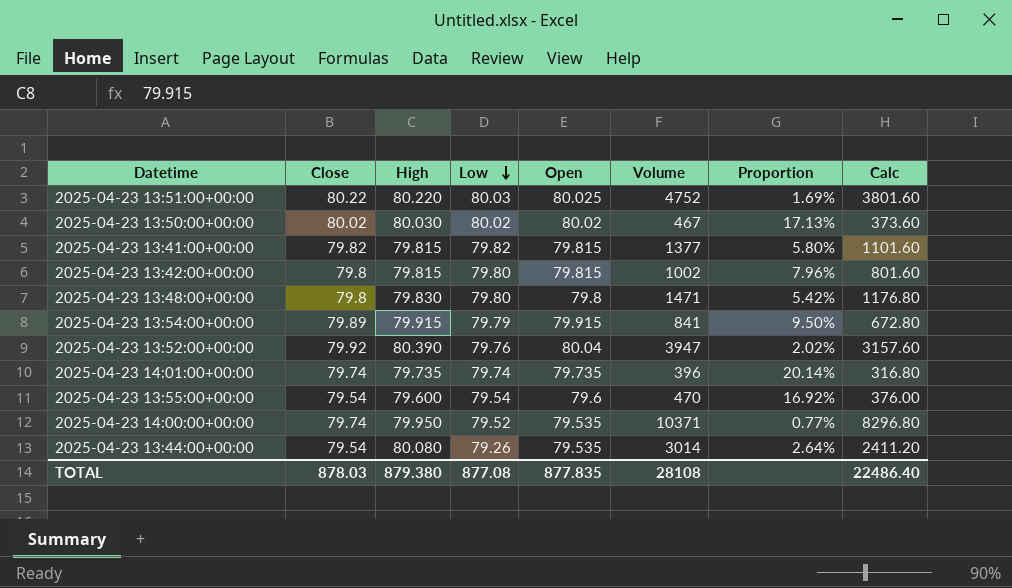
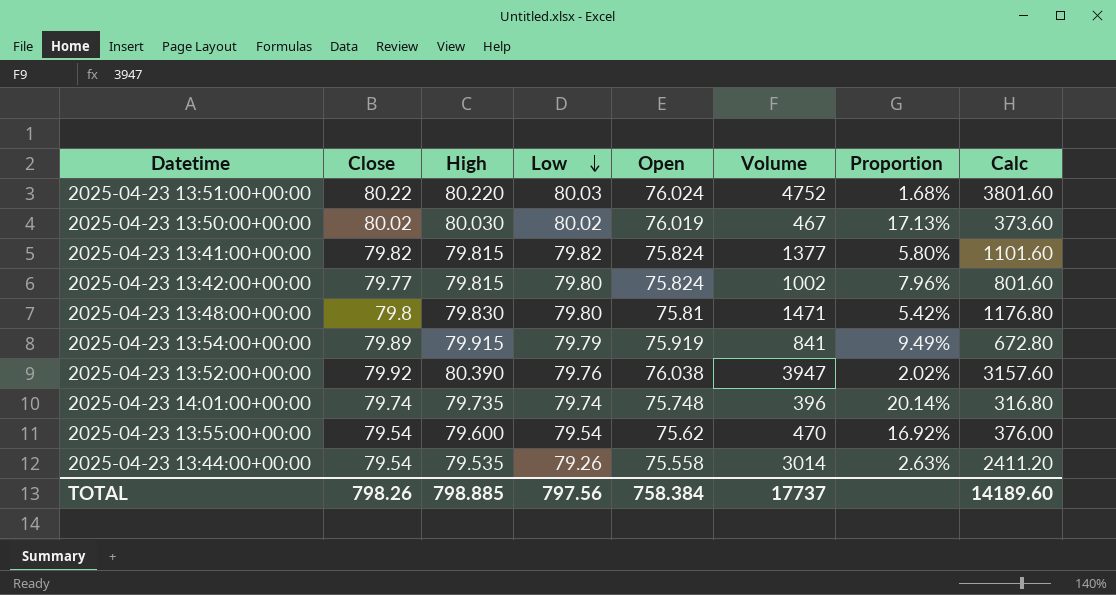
column Proportion | formula: [Close] / [Volume] -> [Low] / [Volume]
row 2025-04-23 14:00:00+00:00: 79.74 | 79.950 | 79.52 | 79.535 | 10371 | 0.77% | 8296.80 -> none
2025-04-23 13:51:00+00:00 | Open: 80.025 -> 76.024
2025-04-23 13:50:00+00:00 | Open: 80.02 -> 76.019
2025-04-23 13:41:00+00:00 | Open: 79.815 -> 75.824
2025-04-23 13:42:00+00:00 | Close: 79.8 -> 79.77
2025-04-23 13:42:00+00:00 | Open: 79.815 -> 75.824
2025-04-23 13:48:00+00:00 | Open: 79.8 -> 75.81
2025-04-23 13:54:00+00:00 | Open: 79.915 -> 75.919
2025-04-23 13:52:00+00:00 | Open: 80.04 -> 76.038
2025-04-23 14:01:00+00:00 | Open: 79.735 -> 75.748
2025-04-23 13:55:00+00:00 | Open: 79.6 -> 75.62
2025-04-23 13:44:00+00:00 | High: 80.080 -> 79.535
2025-04-23 13:44:00+00:00 | Open: 79.535 -> 75.558
TOTAL | Close: 878.03 -> 798.26
TOTAL | High: 879.380 -> 798.885
TOTAL | Low: 877.08 -> 797.56
TOTAL | Open: 877.835 -> 758.384
TOTAL | Volume: 28108 -> 17737
TOTAL | Calc: 22486.40 -> 14189.60

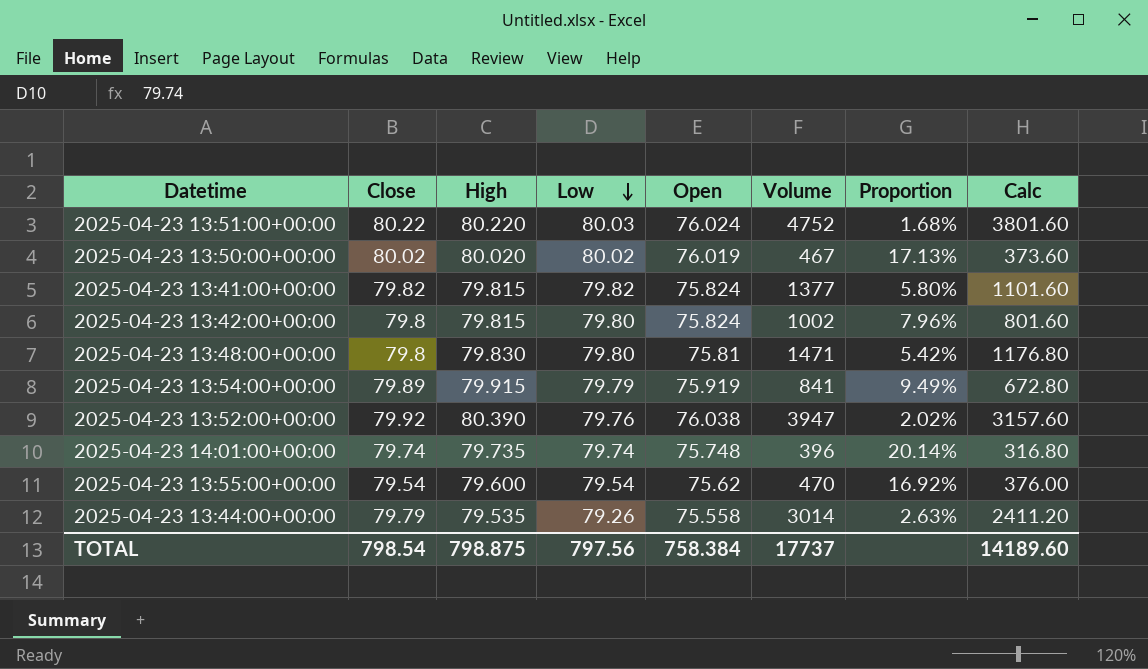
2025-04-23 13:50:00+00:00 | High: 80.030 -> 80.020
2025-04-23 13:42:00+00:00 | Close: 79.77 -> 79.8
2025-04-23 13:44:00+00:00 | Close: 79.54 -> 79.79
TOTAL | Close: 798.26 -> 798.54
TOTAL | High: 798.885 -> 798.875

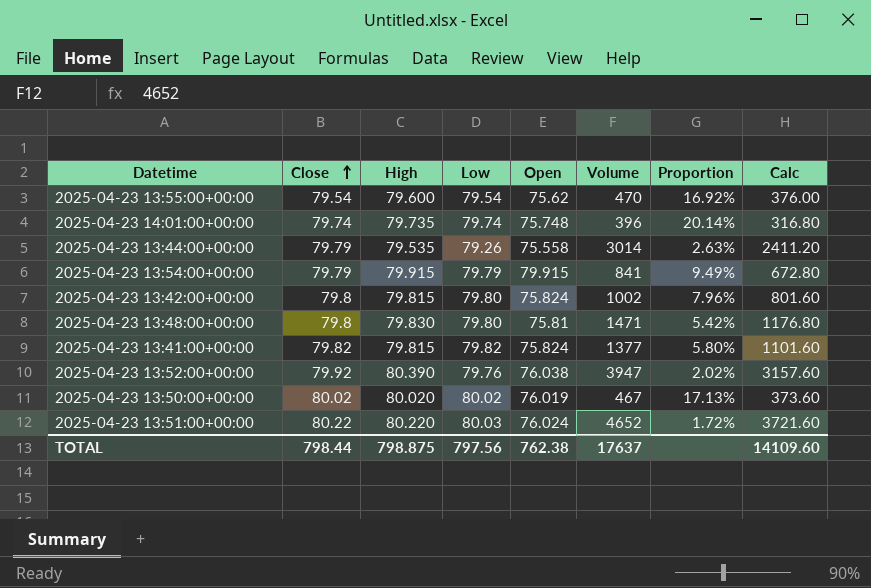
row order: Low descending -> Close ascending
2025-04-23 13:54:00+00:00 | Close: 79.89 -> 79.79
2025-04-23 13:54:00+00:00 | Open: 75.919 -> 79.915
2025-04-23 13:51:00+00:00 | Volume: 4752 -> 4652
2025-04-23 13:51:00+00:00 | Proportion: 1.68% -> 1.72%
2025-04-23 13:51:00+00:00 | Calc: 3801.60 -> 3721.60
TOTAL | Close: 798.54 -> 798.44
TOTAL | Open: 758.384 -> 762.38
TOTAL | Volume: 17737 -> 17637
TOTAL | Calc: 14189.60 -> 14109.60

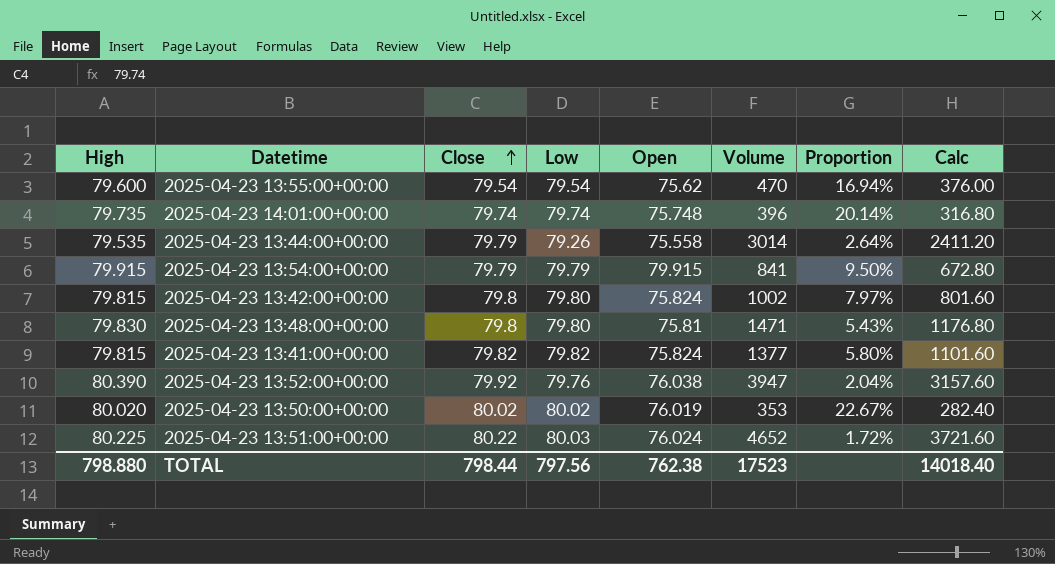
column High | position: 3 -> 1
column Proportion | formula: [Low] / [Volume] -> [High] / [Volume]
2025-04-23 13:50:00+00:00 | Volume: 467 -> 353
2025-04-23 13:50:00+00:00 | Calc: 373.60 -> 282.40
2025-04-23 13:51:00+00:00 | High: 80.220 -> 80.225
TOTAL | High: 798.875 -> 798.880
TOTAL | Volume: 17637 -> 17523
TOTAL | Calc: 14109.60 -> 14018.40

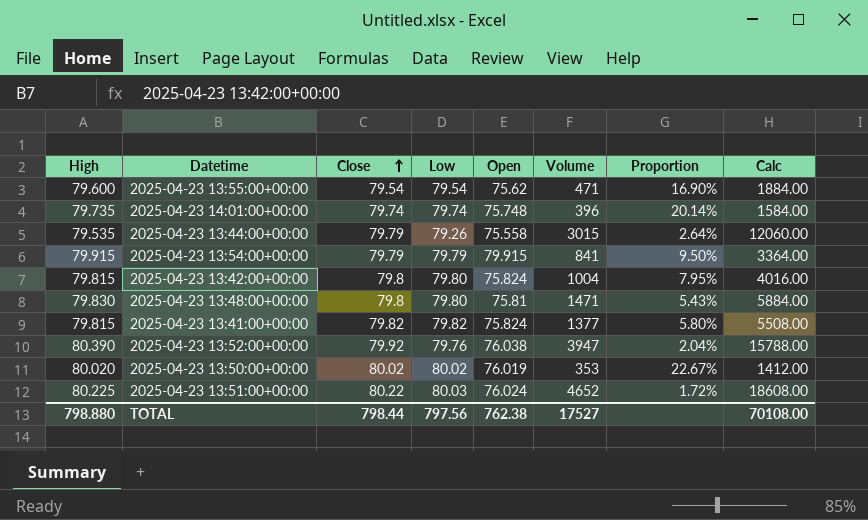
column Calc | formula: [Volume] * 0.8 -> [Volume] * 4
2025-04-23 13:55:00+00:00 | Volume: 470 -> 471
2025-04-23 13:55:00+00:00 | Proportion: 16.94% -> 16.90%
2025-04-23 13:44:00+00:00 | Volume: 3014 -> 3015
2025-04-23 13:42:00+00:00 | Volume: 1002 -> 1004
2025-04-23 13:42:00+00:00 | Proportion: 7.97% -> 7.95%
TOTAL | Volume: 17523 -> 17527
TOTAL | Calc: 14018.40 -> 70108.00

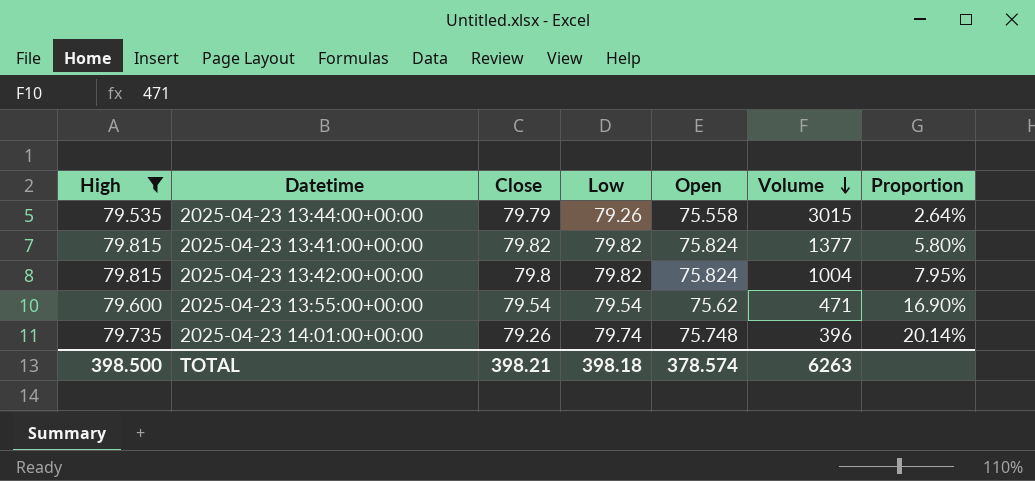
filter: none -> High <= 79.815
row order: Close ascending -> Volume descending
column Calc | formula: [Volume] * 4 -> none
2025-04-23 13:42:00+00:00 | Low: 79.80 -> 79.82
2025-04-23 14:01:00+00:00 | Close: 79.74 -> 79.26
TOTAL | High: 798.880 -> 398.500
TOTAL | Close: 798.44 -> 398.21
TOTAL | Low: 797.56 -> 398.18
TOTAL | Open: 762.38 -> 378.574
TOTAL | Volume: 17527 -> 6263

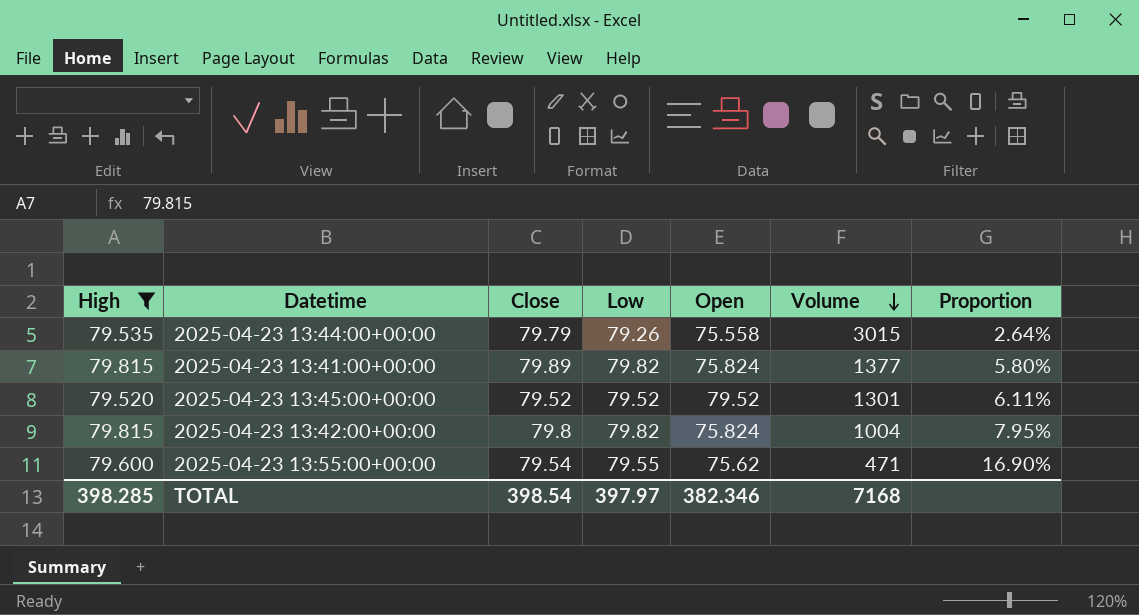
row 2025-04-23 14:01:00+00:00: 79.735 | 79.26 | 79.74 | 75.748 | 396 | 20.14% -> none
2025-04-23 13:41:00+00:00 | Close: 79.82 -> 79.89
row 2025-04-23 13:45:00+00:00: none -> 79.520 | 79.52 | 79.52 | 79.52 | 1301 | 6.11%
2025-04-23 13:55:00+00:00 | Low: 79.54 -> 79.55
TOTAL | High: 398.500 -> 398.285
TOTAL | Close: 398.21 -> 398.54
TOTAL | Low: 398.18 -> 397.97
TOTAL | Open: 378.574 -> 382.346
TOTAL | Volume: 6263 -> 7168

